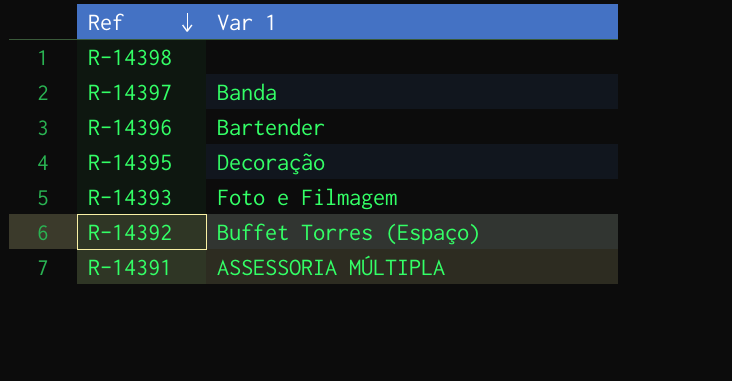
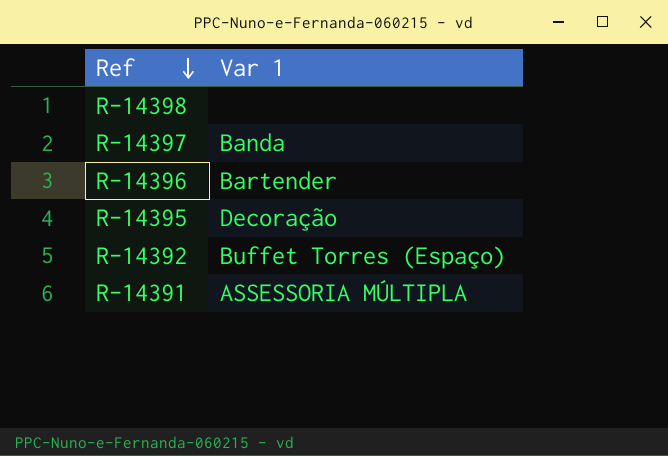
row R-14393: Foto e Filmagem -> none

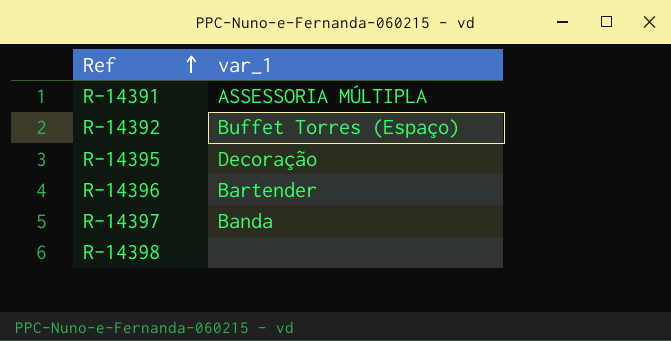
row order: Ref descending -> Ref ascending
column name: Var 1 -> var_1

